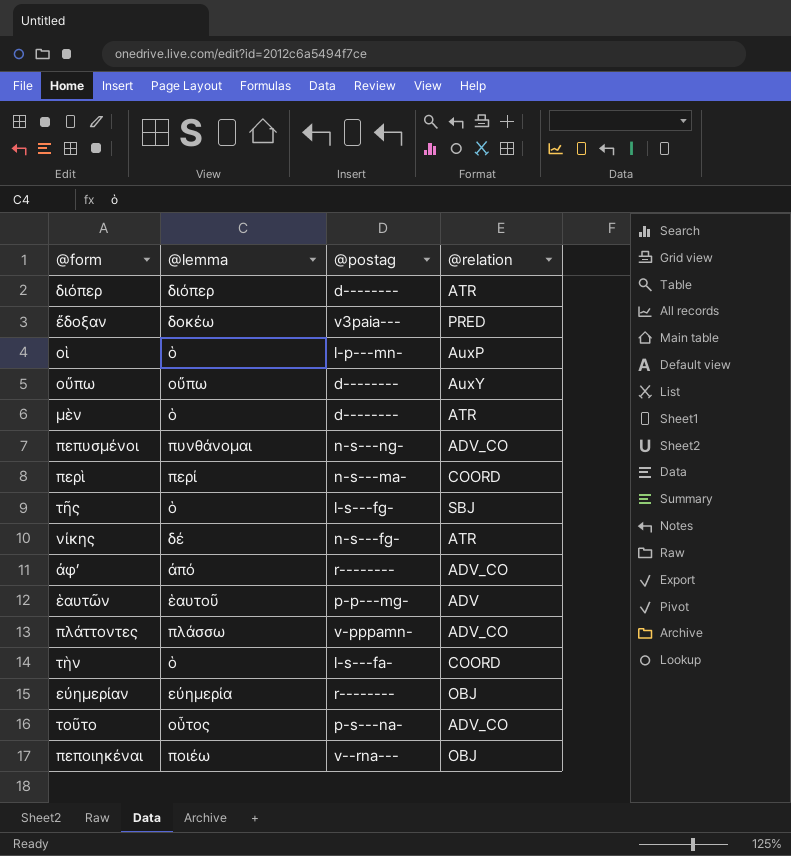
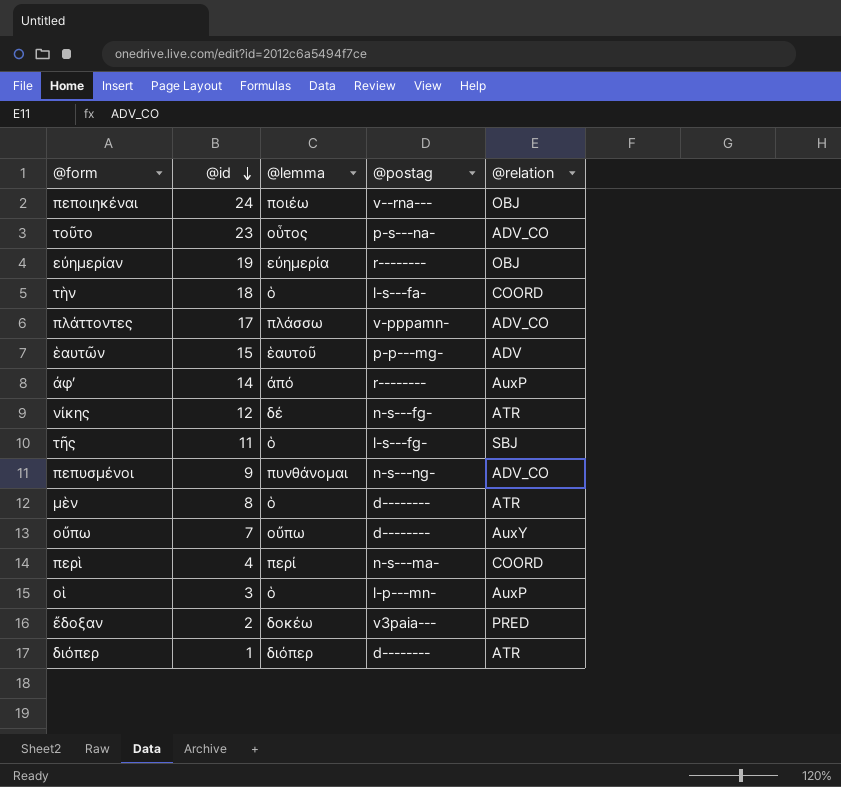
row order: none -> @id descending
column @id | position: none -> 2
ἀφʼ | @relation: ADV_CO -> AuxP

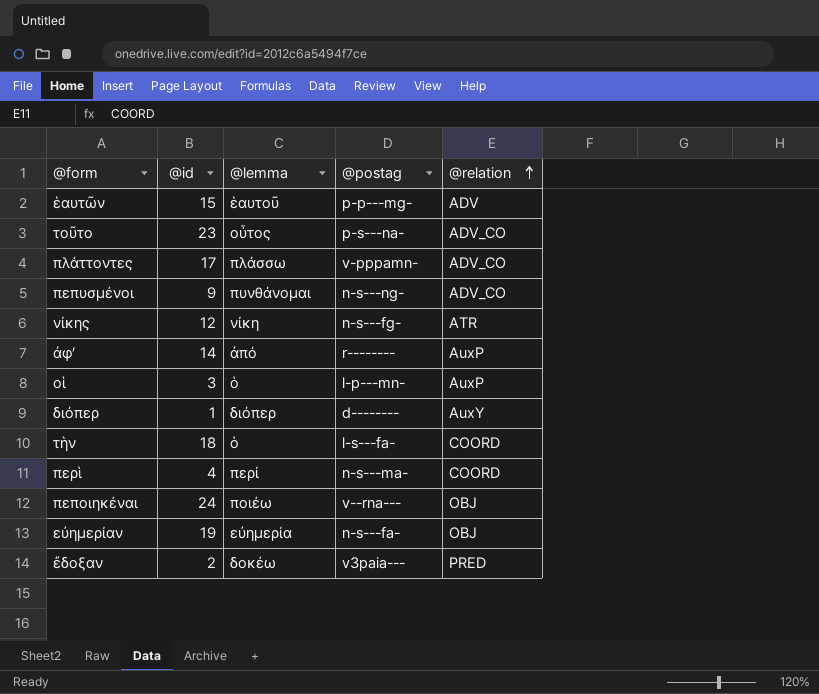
row order: @id descending -> @relation ascending
row τῆς: 11 | ὁ | l-s---fg- | SBJ -> none
row μὲν: 8 | ὁ | d-------- | ATR -> none
row οὔπω: 7 | οὔπω | d-------- | AuxY -> none
νίκης | @lemma: δέ -> νίκη
διόπερ | @relation: ATR -> AuxY
εὐημερίαν | @postag: r-------- -> n-s---fa-

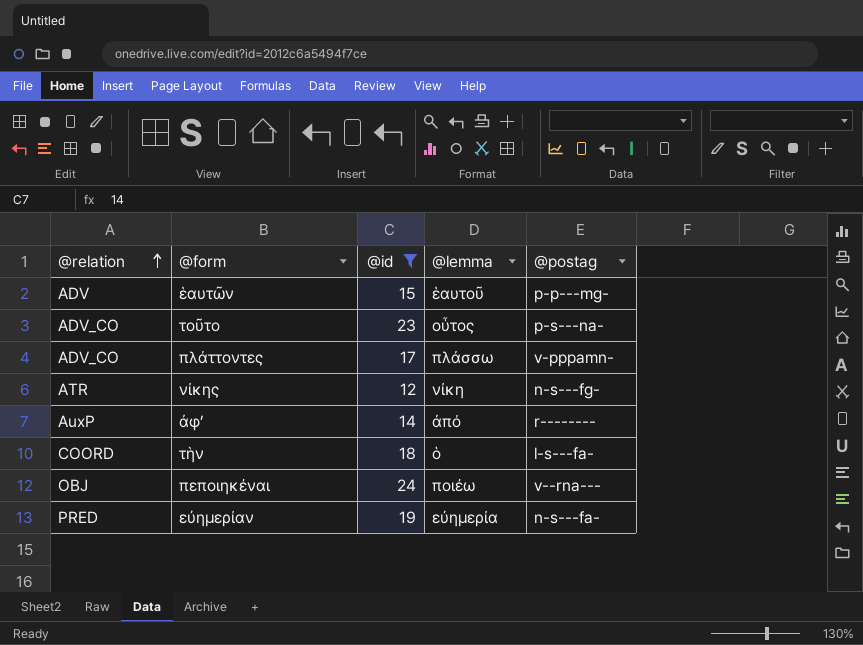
filter: none -> @id >= 12
column @relation | position: 5 -> 1
εὐημερίαν | @relation: OBJ -> PRED

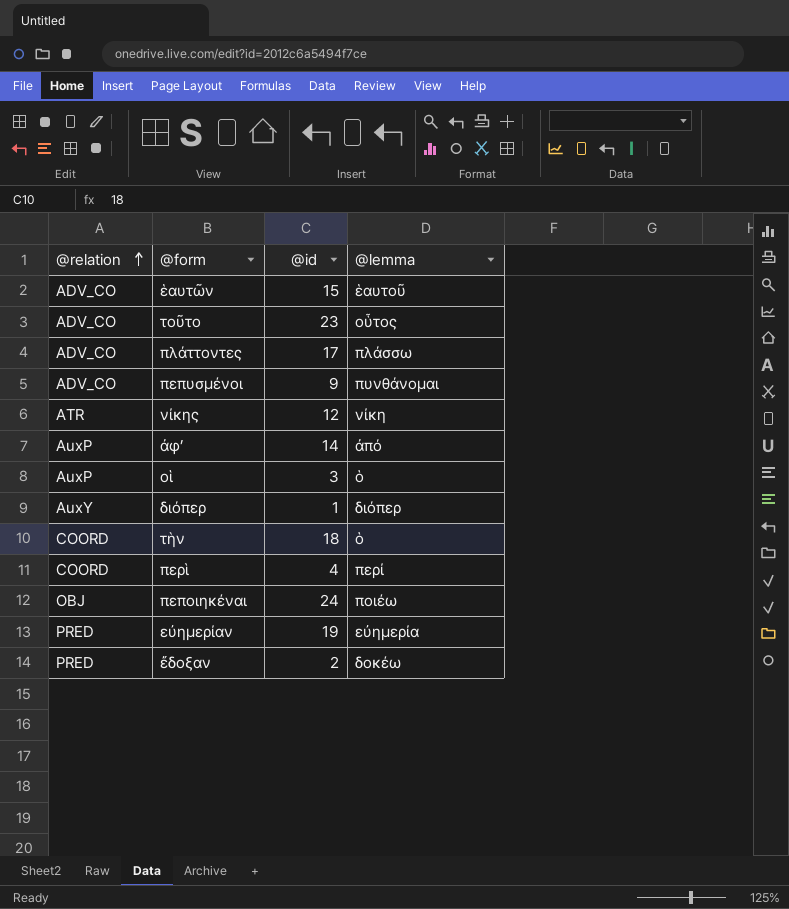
filter: @id >= 12 -> none
column @postag | position: 5 -> none
ἑαυτῶν | @relation: ADV -> ADV_CO

